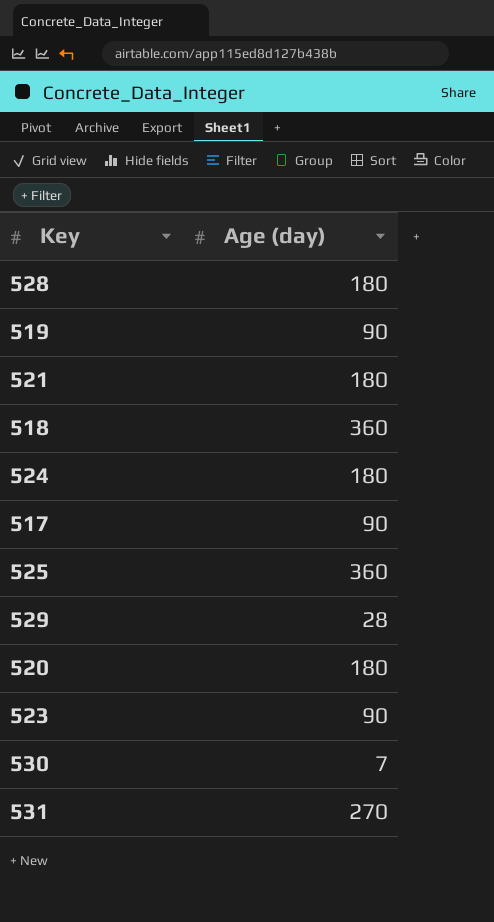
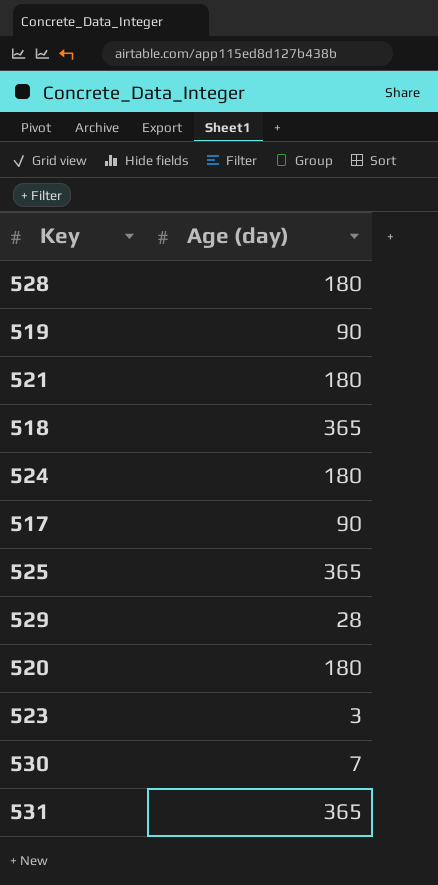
518 | Age (day): 360 -> 365
525 | Age (day): 360 -> 365
523 | Age (day): 90 -> 3
531 | Age (day): 270 -> 365

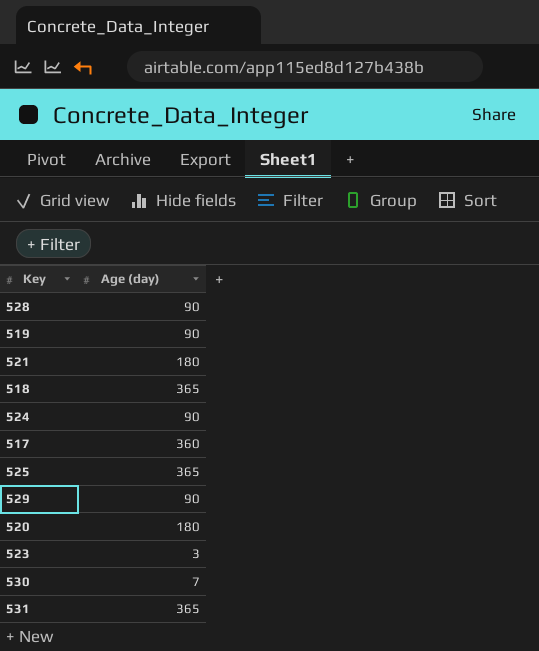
528 | Age (day): 180 -> 90
524 | Age (day): 180 -> 90
517 | Age (day): 90 -> 360
529 | Age (day): 28 -> 90

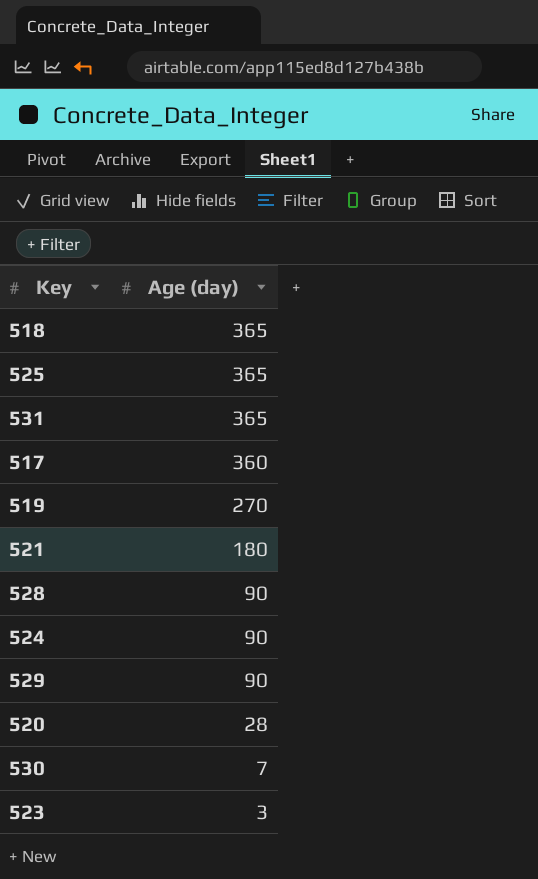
row order: none -> Age (day) descending
519 | Age (day): 90 -> 270
520 | Age (day): 180 -> 28

